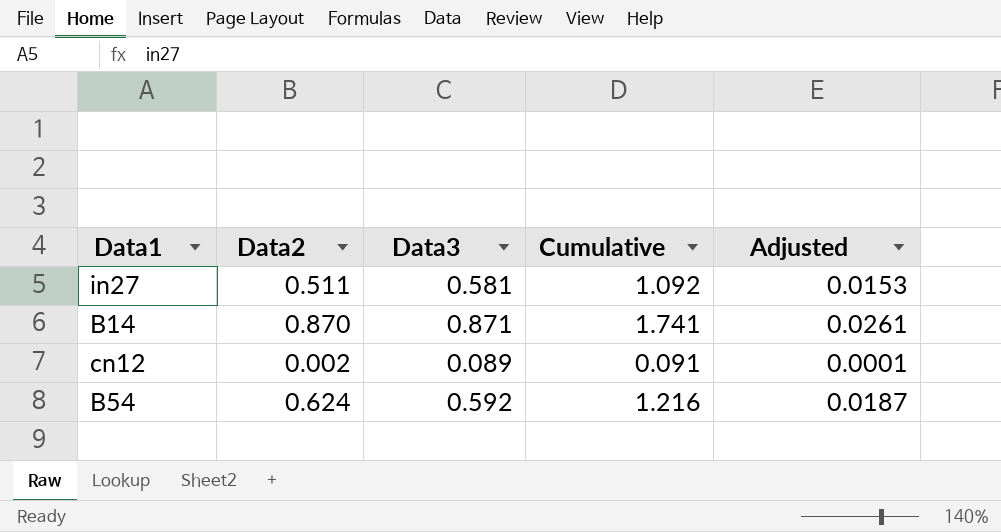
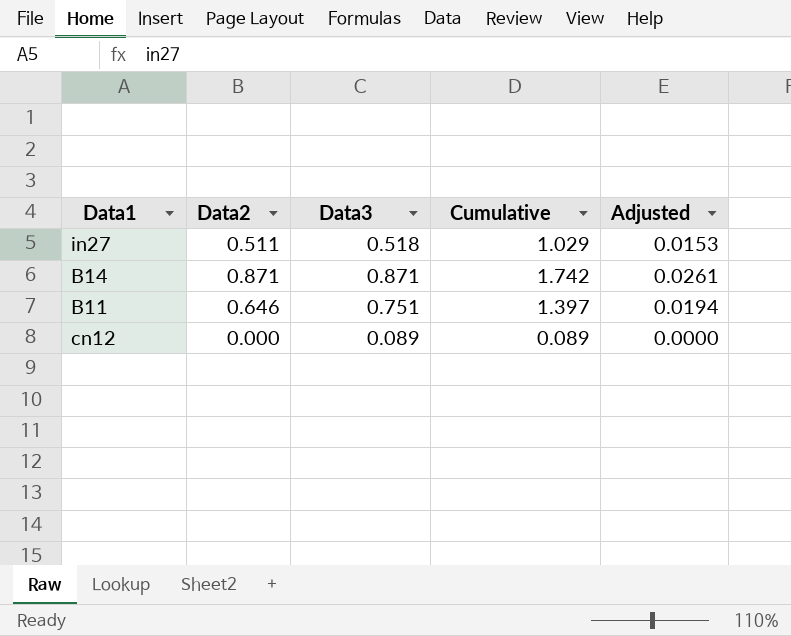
row B54: 0.624 | 0.592 | 1.216 | 0.0187 -> none
in27 | Data3: 0.581 -> 0.518
in27 | Cumulative: 1.092 -> 1.029
B14 | Data2: 0.870 -> 0.871
B14 | Cumulative: 1.741 -> 1.742
row B11: none -> 0.646 | 0.751 | 1.397 | 0.0194
cn12 | Data2: 0.002 -> 0.000
cn12 | Cumulative: 0.091 -> 0.089
cn12 | Adjusted: 0.0001 -> 0.0000

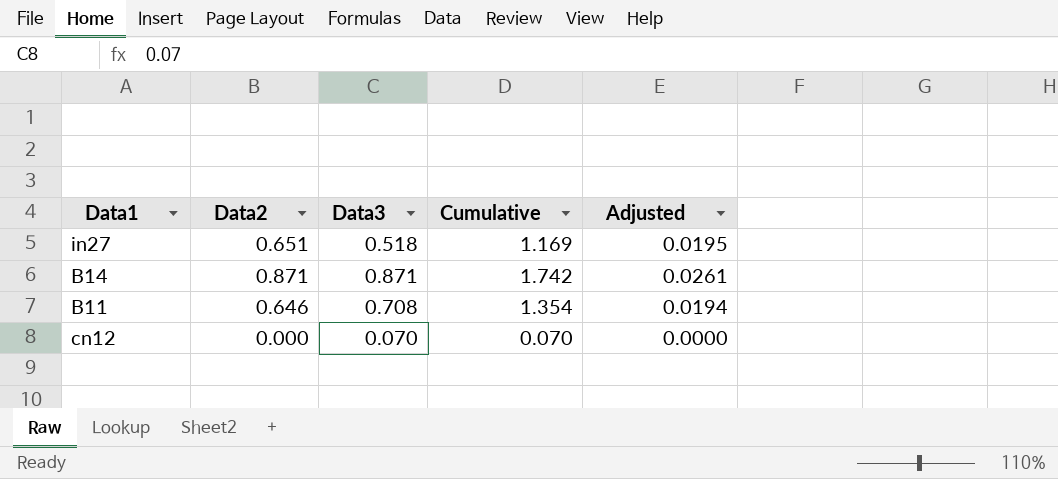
in27 | Data2: 0.511 -> 0.651
in27 | Cumulative: 1.029 -> 1.169
in27 | Adjusted: 0.0153 -> 0.0195
B11 | Data3: 0.751 -> 0.708
B11 | Cumulative: 1.397 -> 1.354
cn12 | Data3: 0.089 -> 0.070
cn12 | Cumulative: 0.089 -> 0.070

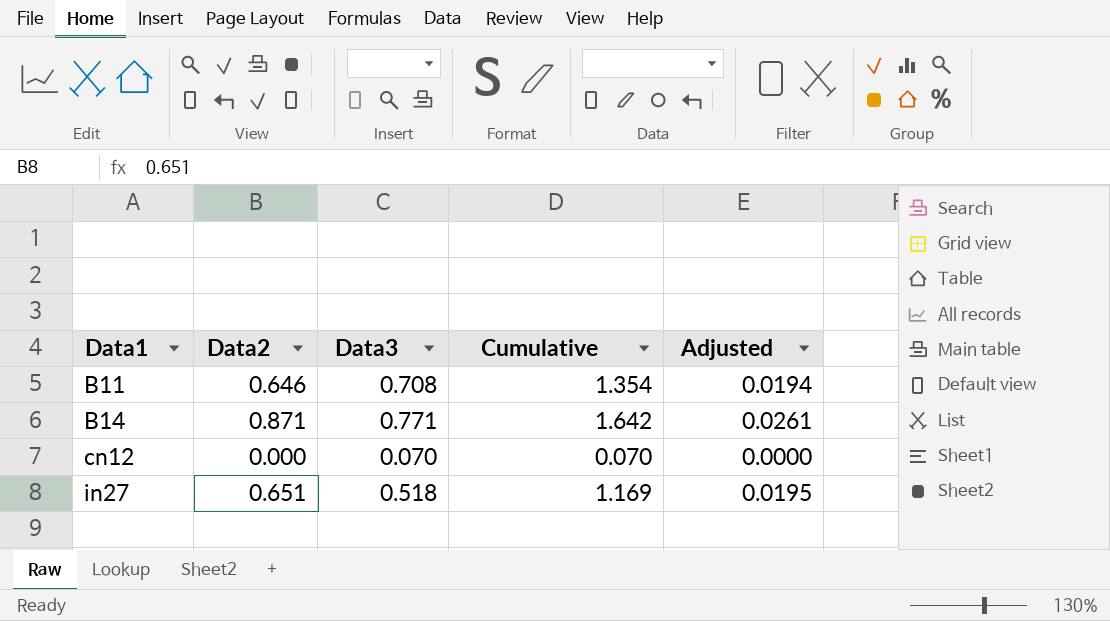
row order: none -> Data1 ascending
B14 | Data3: 0.871 -> 0.771
B14 | Cumulative: 1.742 -> 1.642

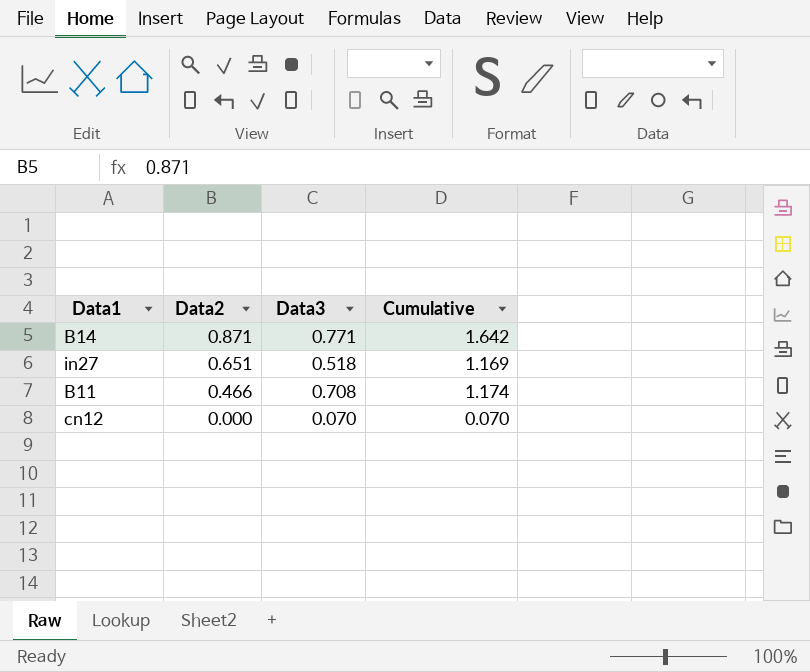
row order: Data1 ascending -> Data2 descending
column Adjusted | formula: [Data2] * 0.03 -> none
B11 | Data2: 0.646 -> 0.466
B11 | Cumulative: 1.354 -> 1.174

